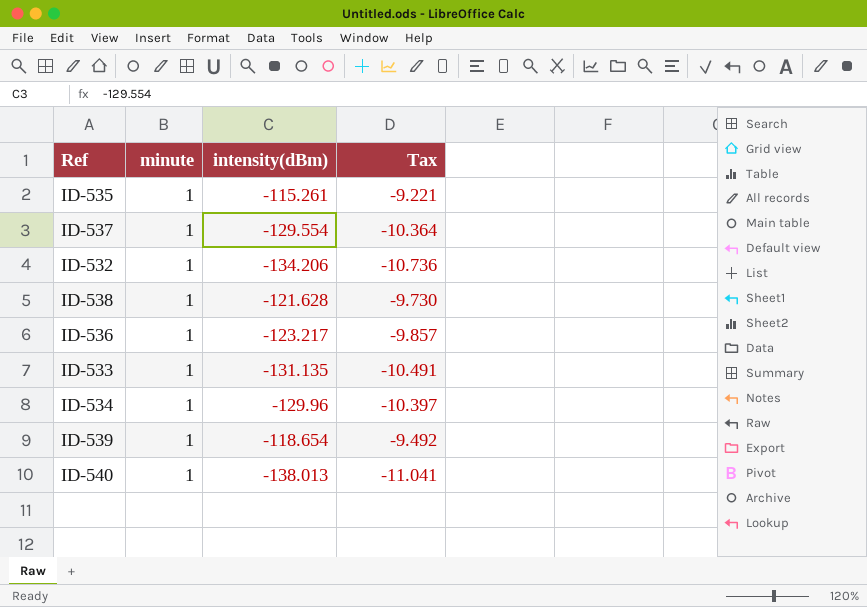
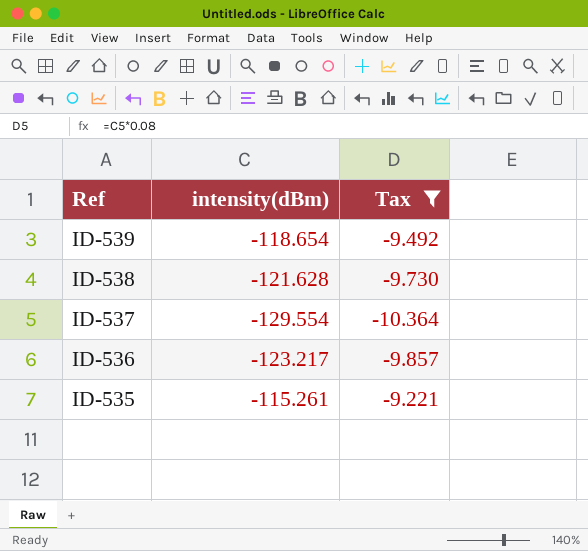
filter: none -> Tax >= -10.364
row order: none -> Ref descending
column minute | position: 2 -> none

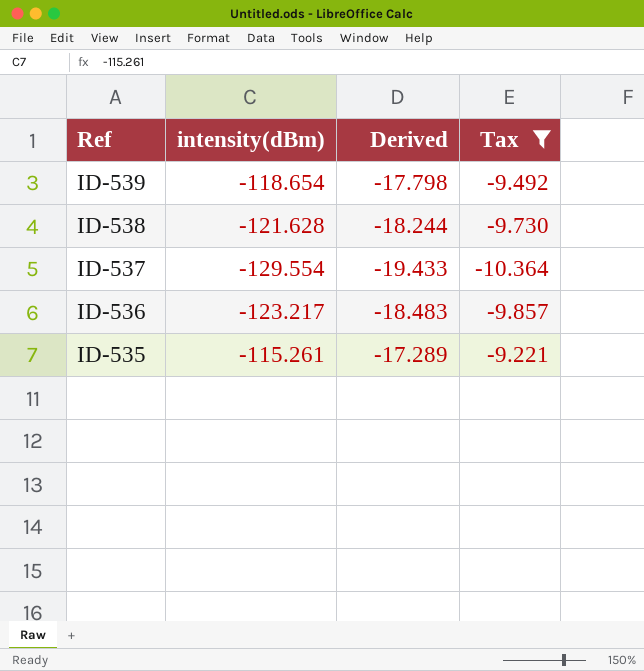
column Derived | formula: none -> [intensity(dBm)] * 0.15

